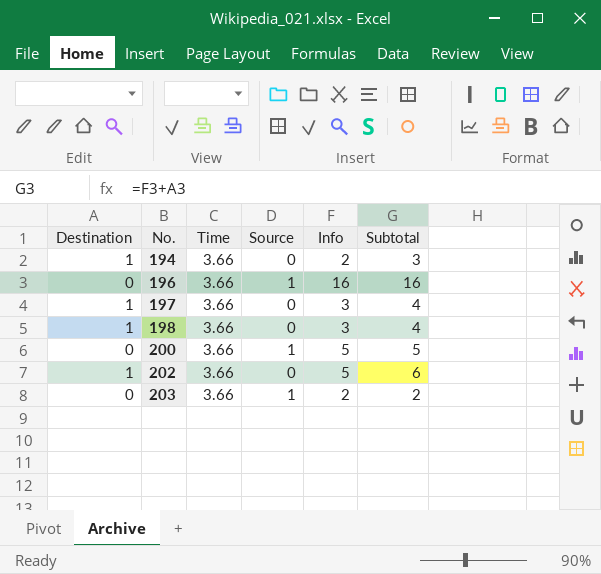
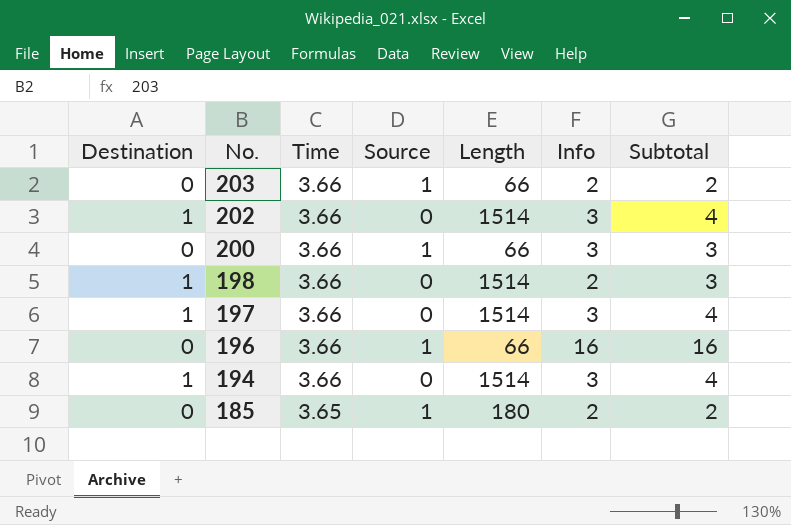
row order: No. ascending -> No. descending
column Length | position: none -> 5
202 | Info: 5 -> 3
202 | Subtotal: 6 -> 4
200 | Info: 5 -> 3
200 | Subtotal: 5 -> 3
198 | Info: 3 -> 2
198 | Subtotal: 4 -> 3
194 | Info: 2 -> 3
194 | Subtotal: 3 -> 4
row 185: none -> 0 | 3.65 | 1 | 180 | 2 | 2

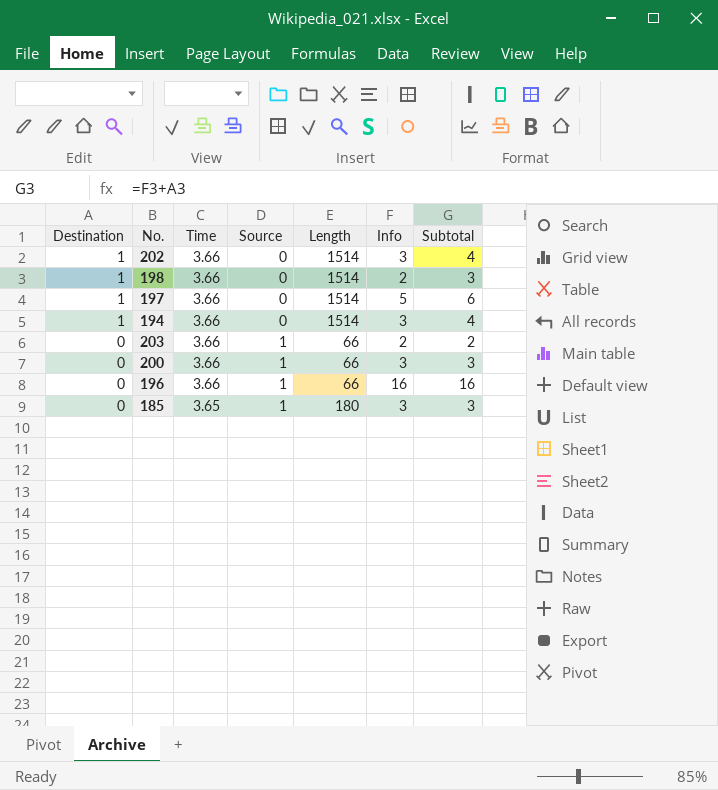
row order: No. descending -> Destination descending
197 | Info: 3 -> 5
197 | Subtotal: 4 -> 6
185 | Info: 2 -> 3
185 | Subtotal: 2 -> 3

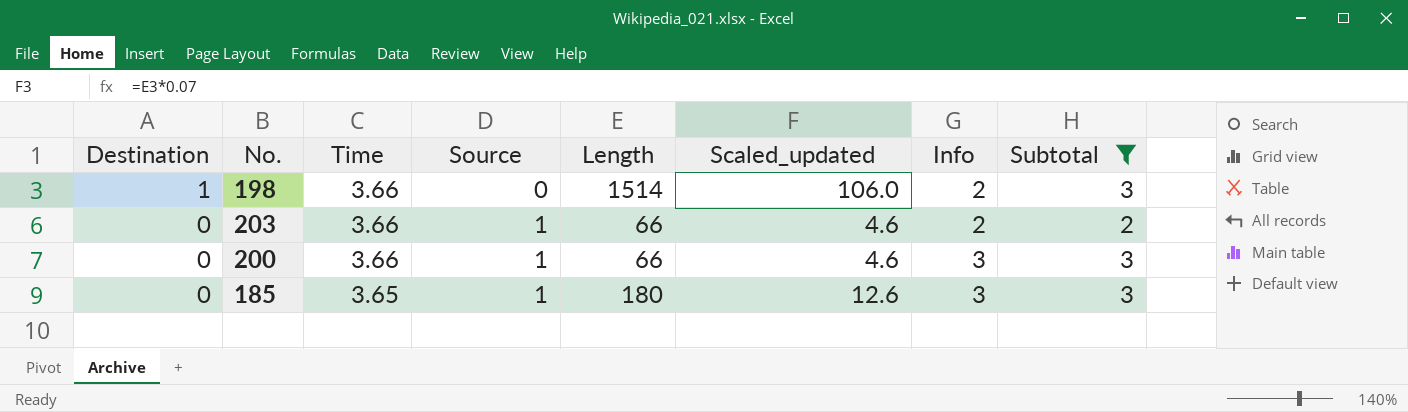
filter: none -> Subtotal <= 3
column Scaled_updated | formula: none -> [Length] * 0.07

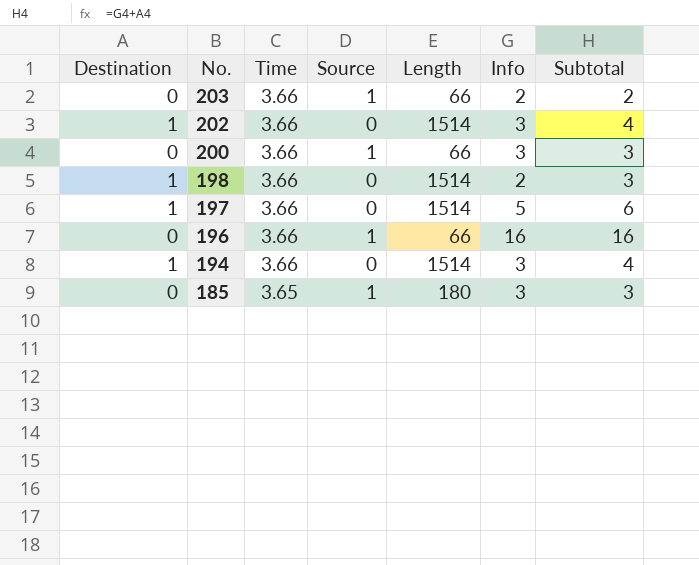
filter: Subtotal <= 3 -> none
row order: Destination descending -> No. descending
column Scaled_updated | formula: [Length] * 0.07 -> none

